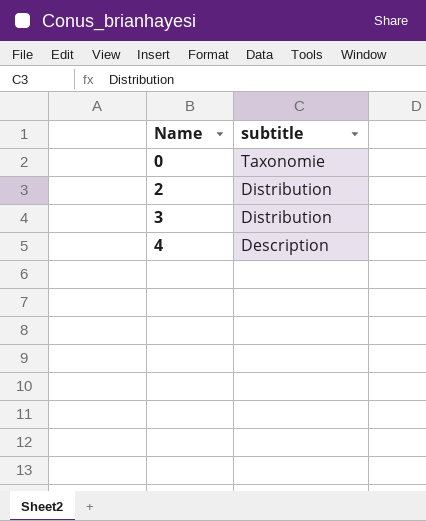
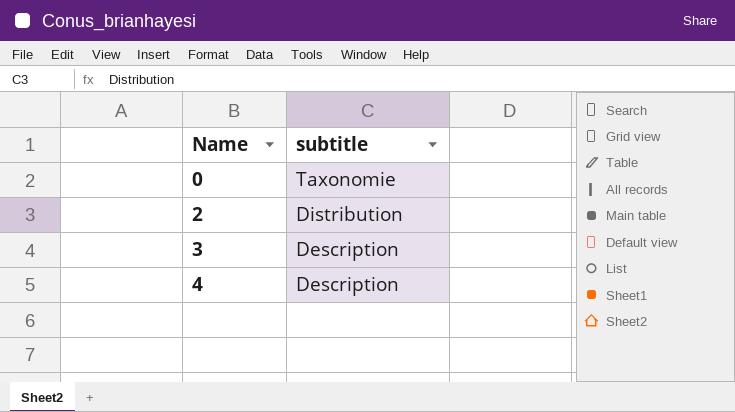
3 | subtitle: Distribution -> Description

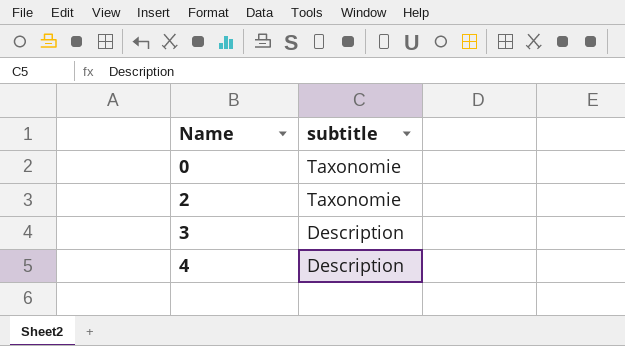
2 | subtitle: Distribution -> Taxonomie

